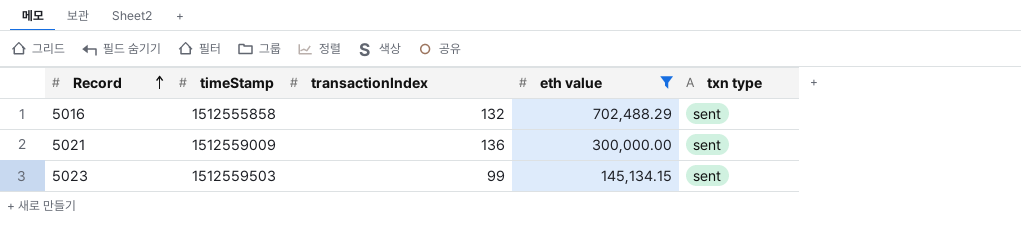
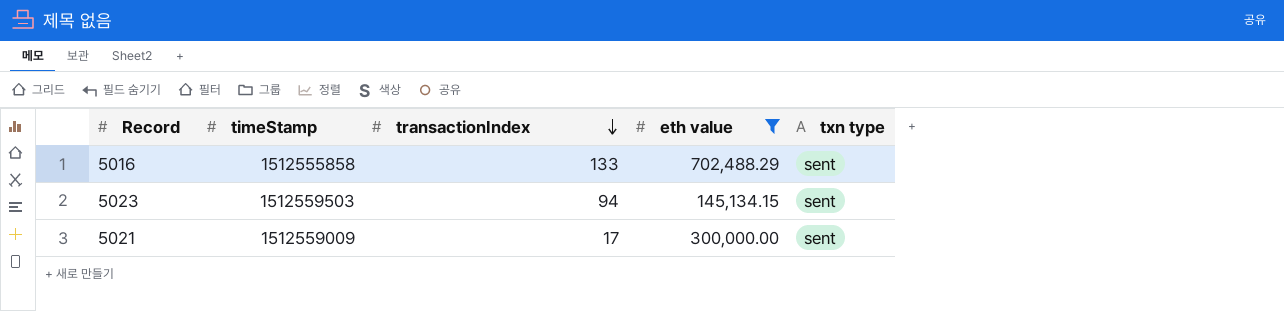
row order: Record ascending -> transactionIndex descending
5016 | transactionIndex: 132 -> 133
5023 | transactionIndex: 99 -> 94
5021 | transactionIndex: 136 -> 17

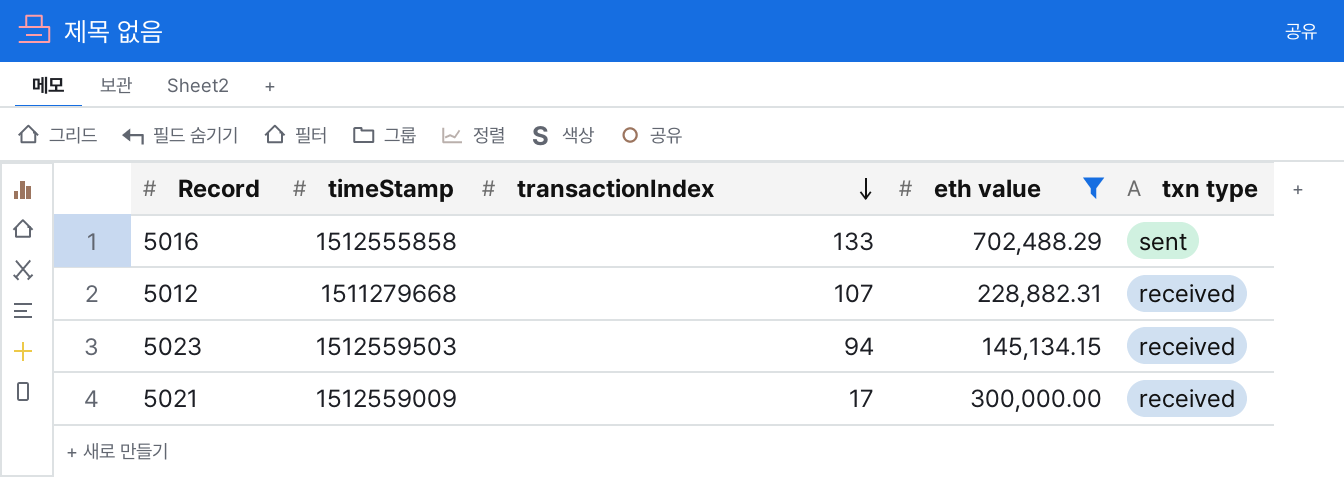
row 5012: none -> 1511279668 | 107 | 228,882.31 | received
5023 | txn type: sent -> received
5021 | txn type: sent -> received

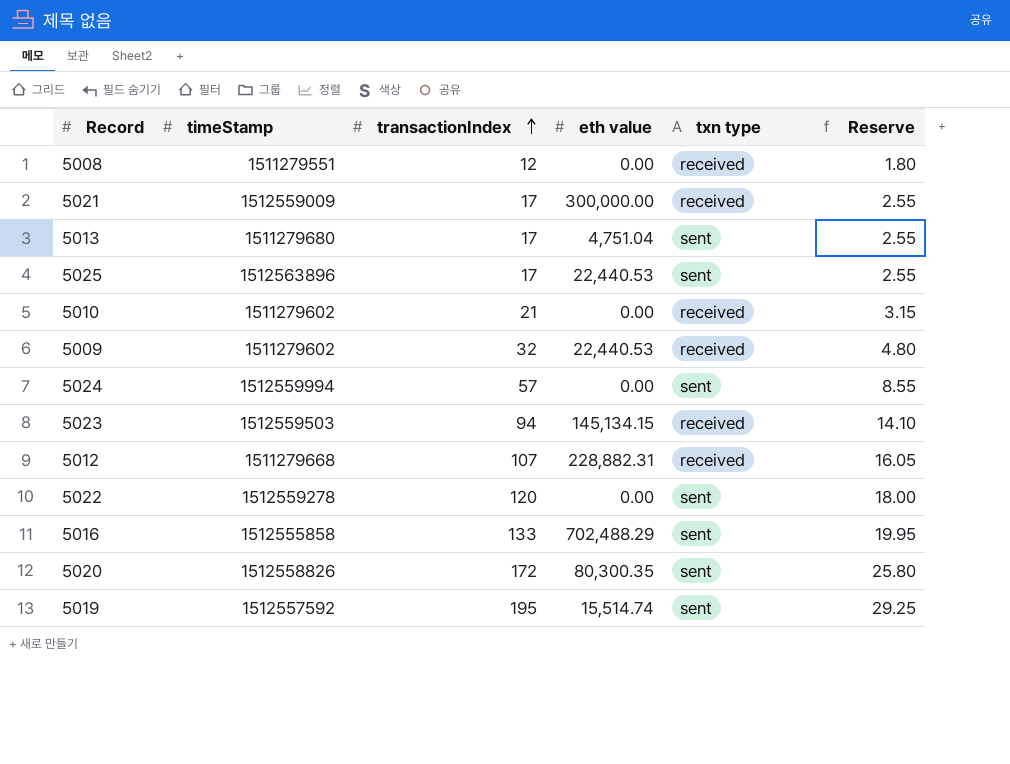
filter: eth value >= 145,134.15 -> none
row order: transactionIndex descending -> transactionIndex ascending
column Reserve | formula: none -> [transactionIndex] * 0.15

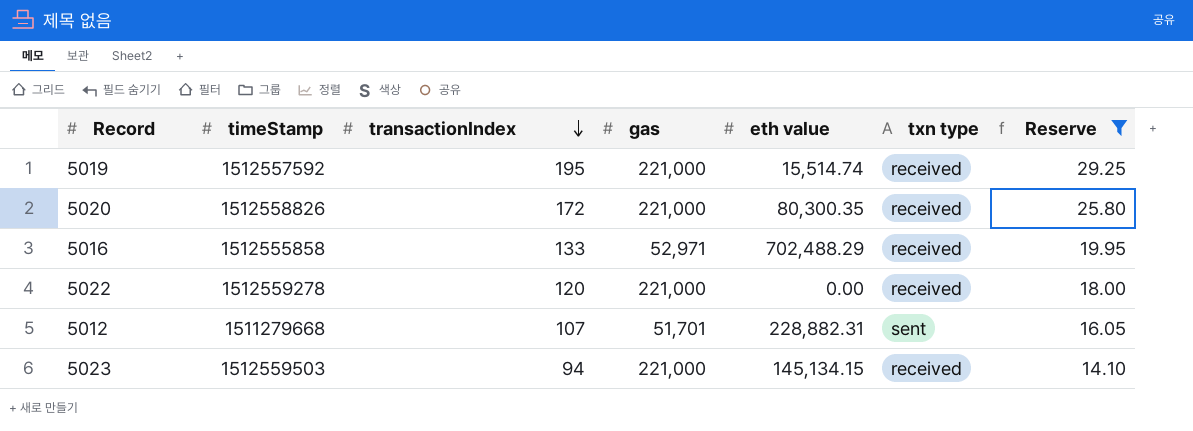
filter: none -> Reserve >= 14.10
row order: transactionIndex ascending -> transactionIndex descending
column gas | position: none -> 4
5019 | txn type: sent -> received
5020 | txn type: sent -> received
5016 | txn type: sent -> received
5022 | txn type: sent -> received
5012 | txn type: received -> sent

